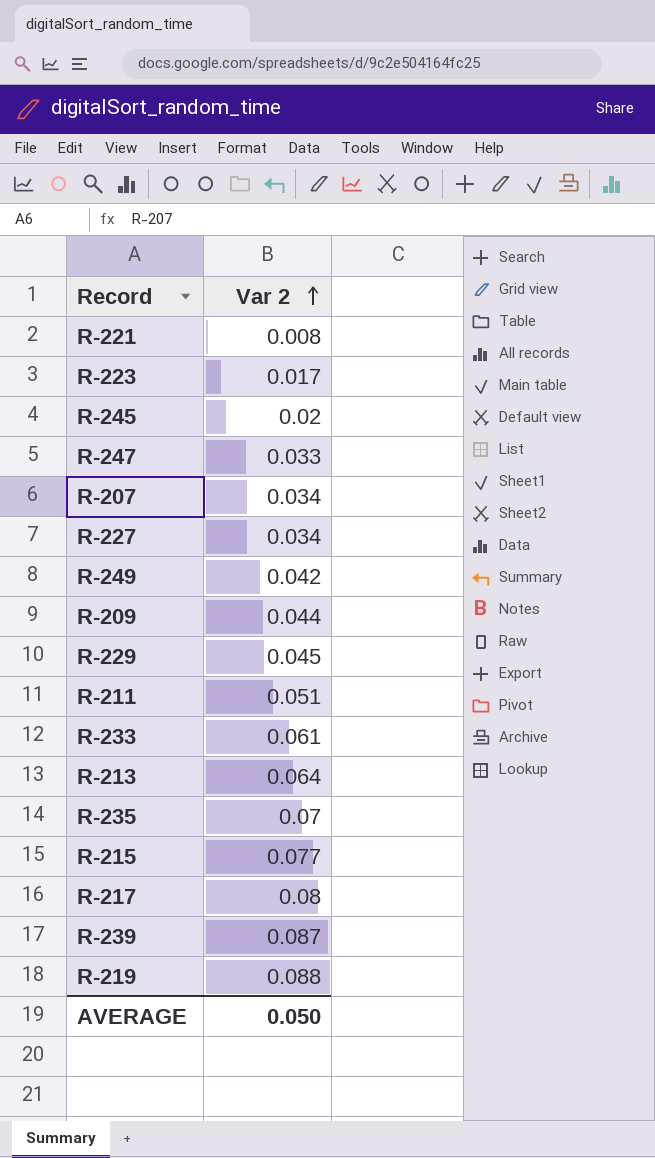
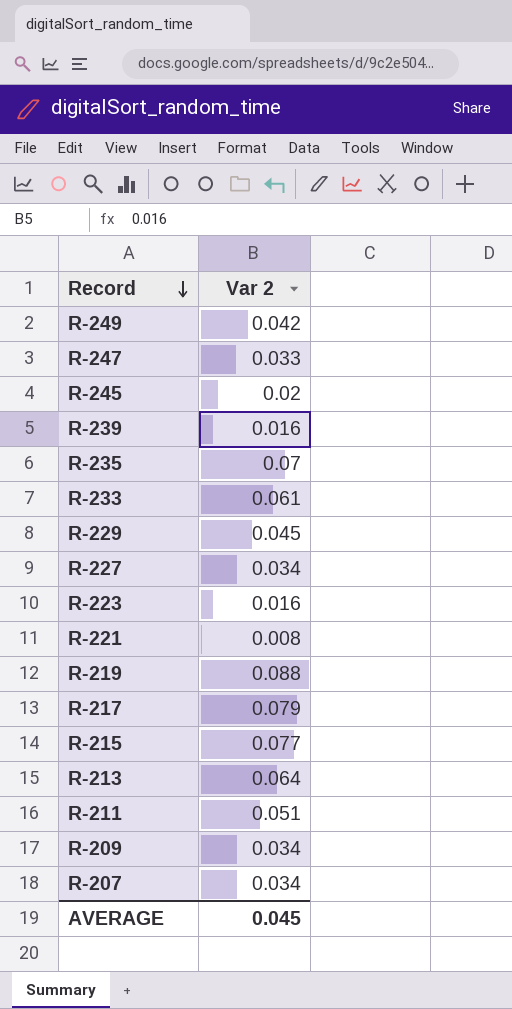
row order: Var 2 ascending -> Record descending
R-239 | Var 2: 0.087 -> 0.016
R-223 | Var 2: 0.017 -> 0.016
R-217 | Var 2: 0.08 -> 0.079
R-209 | Var 2: 0.044 -> 0.034
AVERAGE | Var 2: 0.050 -> 0.045

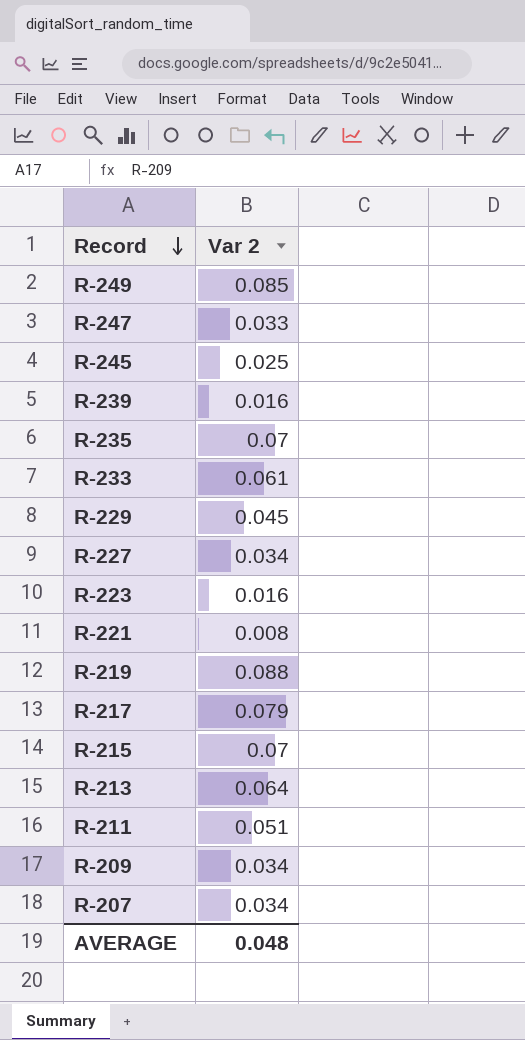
R-249 | Var 2: 0.042 -> 0.085
R-245 | Var 2: 0.02 -> 0.025
R-215 | Var 2: 0.077 -> 0.07
AVERAGE | Var 2: 0.045 -> 0.048

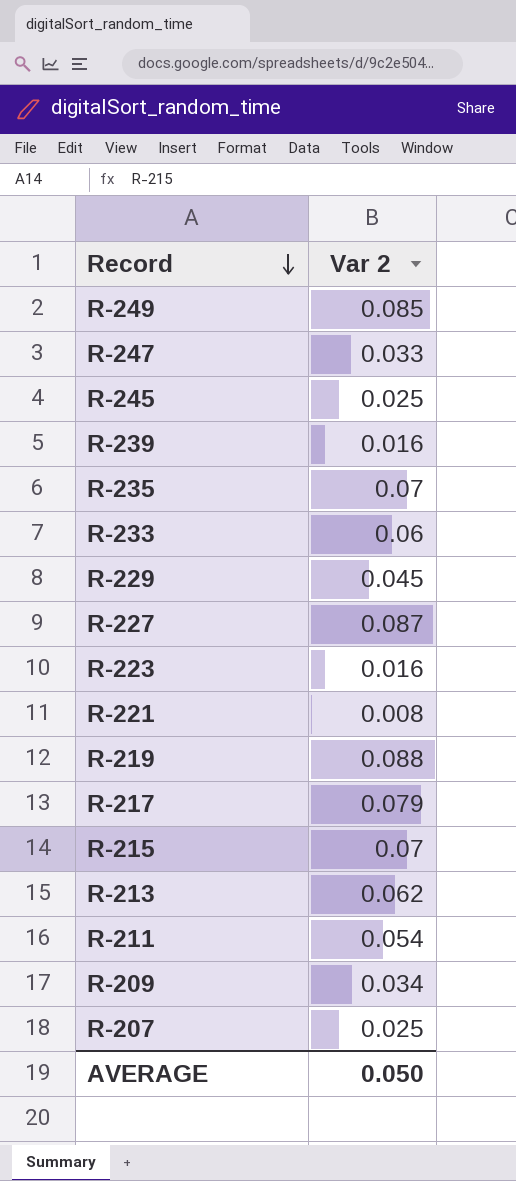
R-233 | Var 2: 0.061 -> 0.06
R-227 | Var 2: 0.034 -> 0.087
R-213 | Var 2: 0.064 -> 0.062
R-211 | Var 2: 0.051 -> 0.054
R-207 | Var 2: 0.034 -> 0.025
AVERAGE | Var 2: 0.048 -> 0.050

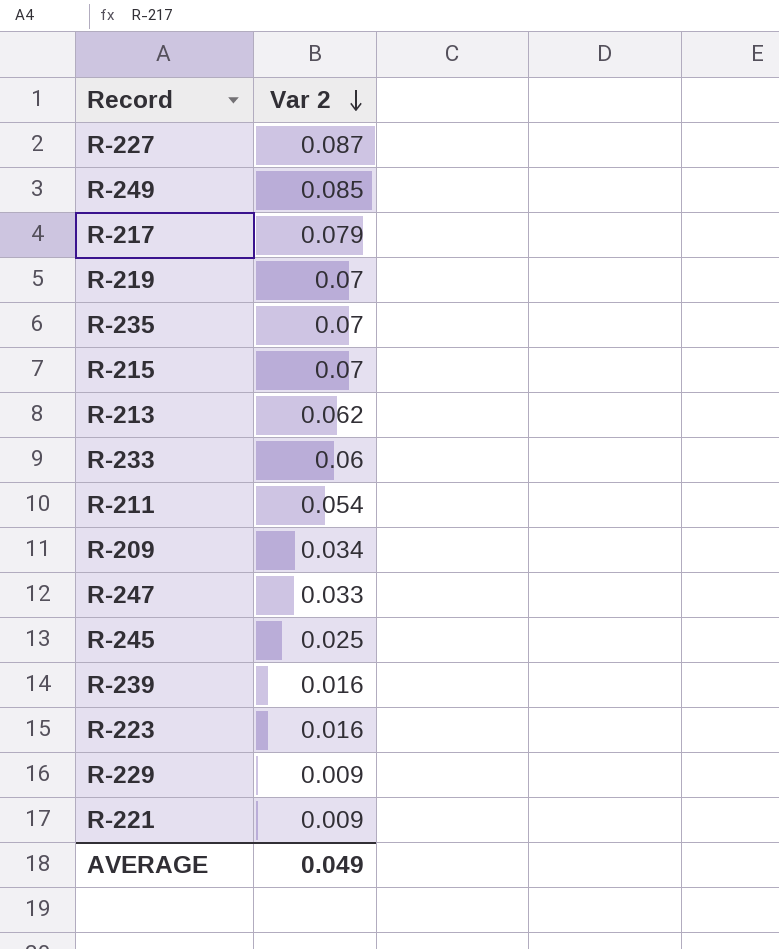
row order: Record descending -> Var 2 descending
row R-207: 0.025 -> none
R-219 | Var 2: 0.088 -> 0.07
R-229 | Var 2: 0.045 -> 0.009
R-221 | Var 2: 0.008 -> 0.009
AVERAGE | Var 2: 0.050 -> 0.049

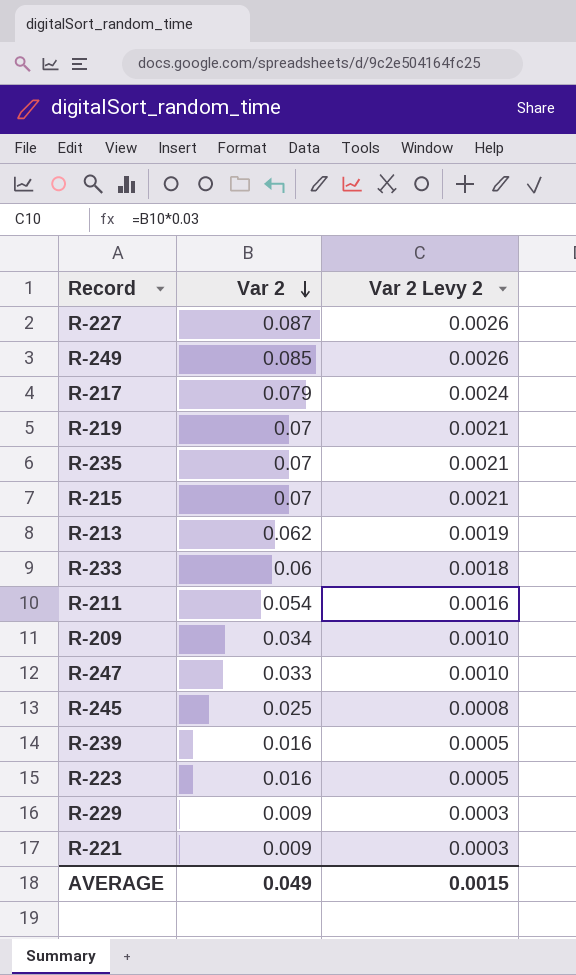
column Var 2 Levy 2 | formula: none -> [Var 2] * 0.03

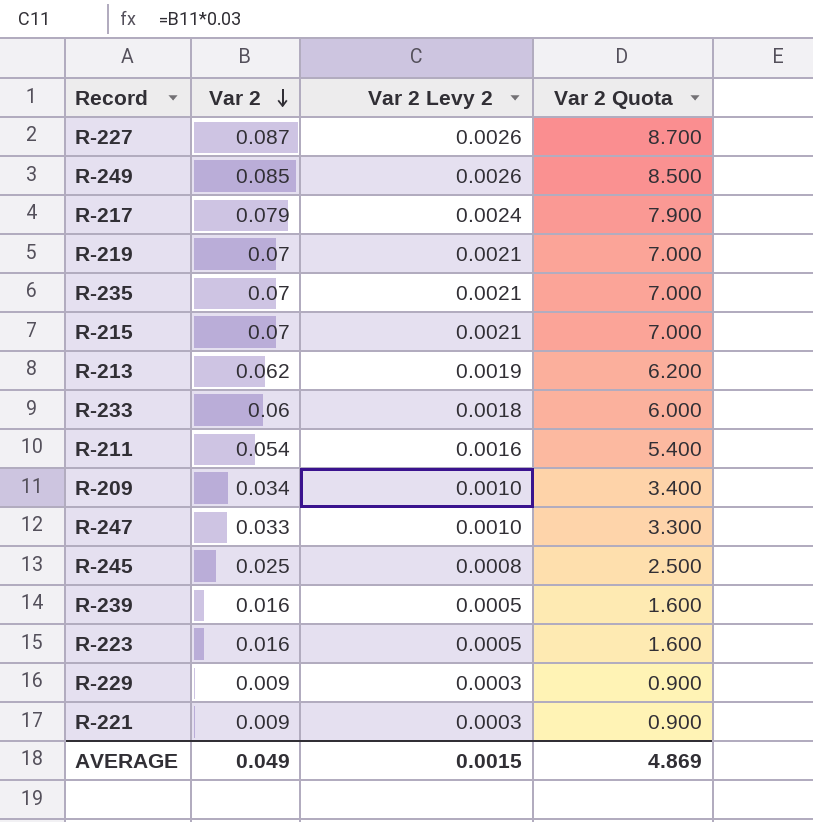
column Var 2 Quota | formula: none -> [Var 2] * 100

